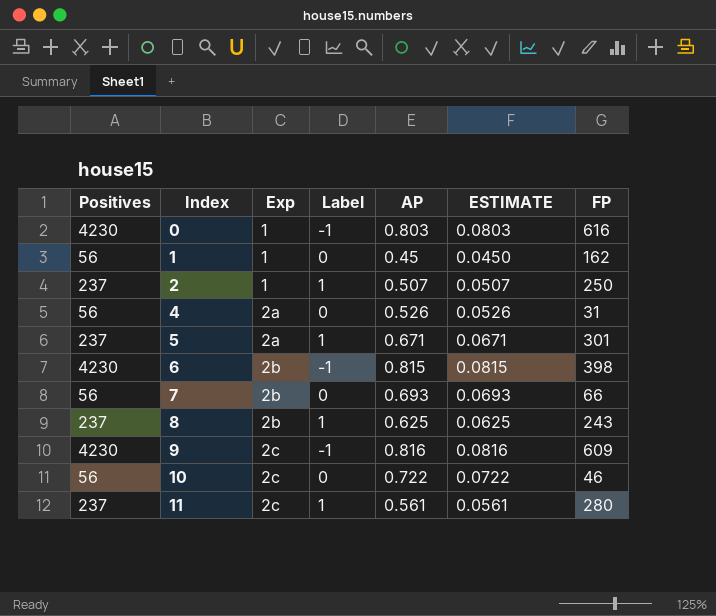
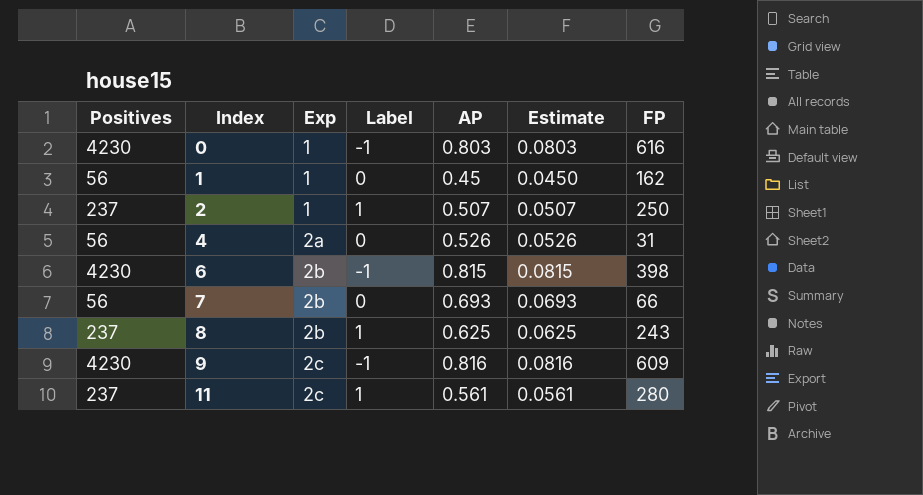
column name: ESTIMATE -> Estimate
row 5: 237 | 2a | 1 | 0.671 | 0.0671 | 301 -> none
row 10: 56 | 2c | 0 | 0.722 | 0.0722 | 46 -> none

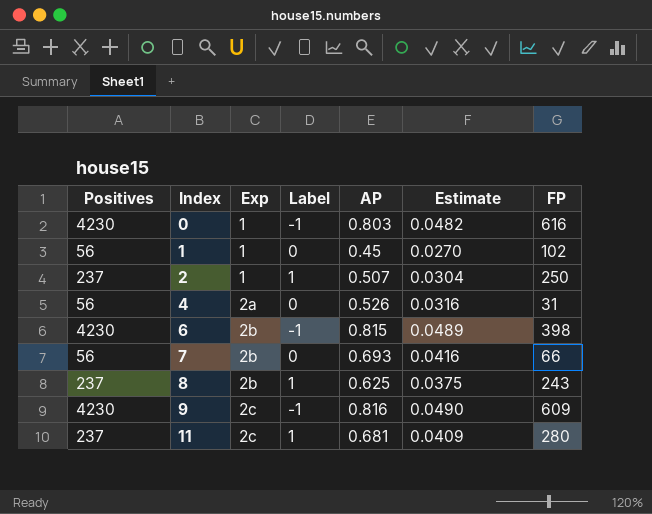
column Estimate | formula: [AP] * 0.1 -> [AP] * 0.06
1 | FP: 162 -> 102
11 | AP: 0.561 -> 0.681

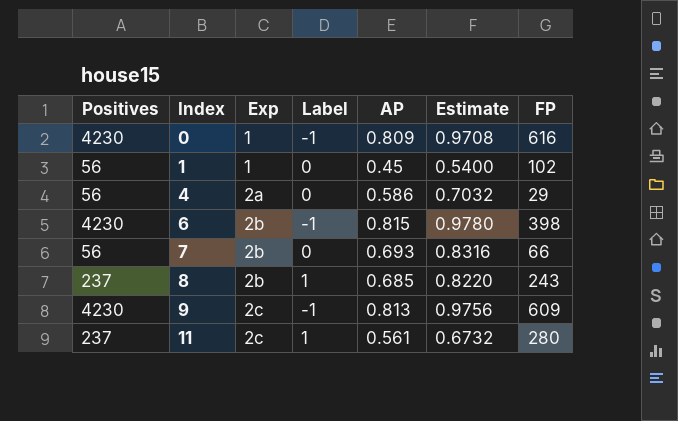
column Estimate | formula: [AP] * 0.06 -> [AP] * 1.2
row 2: 237 | 1 | 1 | 0.507 | 0.0304 | 250 -> none
0 | AP: 0.803 -> 0.809
4 | AP: 0.526 -> 0.586
4 | FP: 31 -> 29
8 | AP: 0.625 -> 0.685
9 | AP: 0.816 -> 0.813
11 | AP: 0.681 -> 0.561

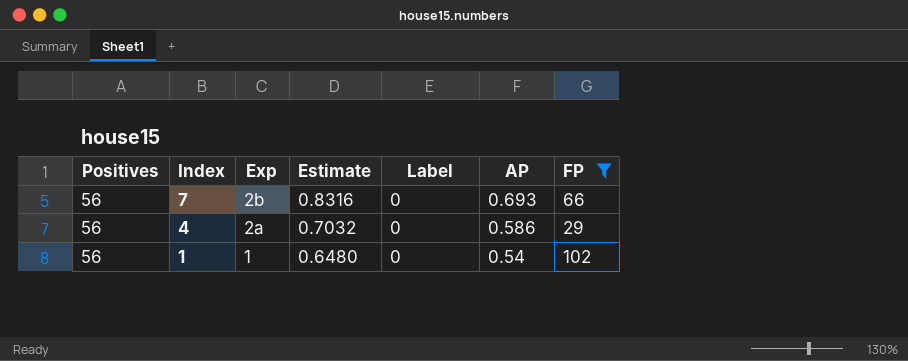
filter: none -> FP <= 102
row order: Index ascending -> Index descending
column Estimate | position: 6 -> 4
1 | Estimate: 0.5400 -> 0.6480
1 | AP: 0.45 -> 0.54

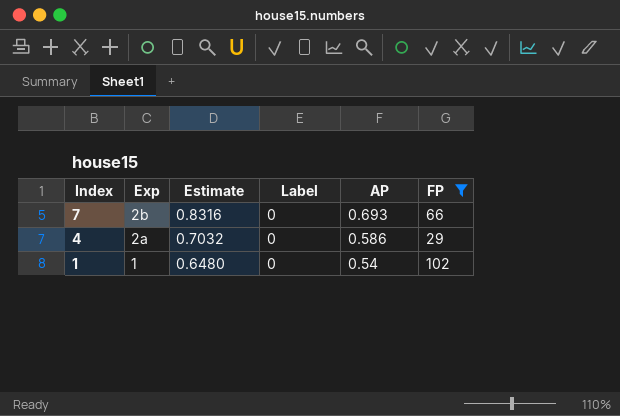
column Positives | position: 1 -> none

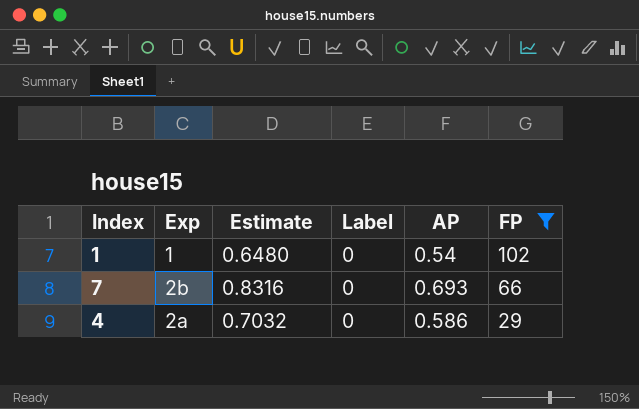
row order: Index descending -> FP descending

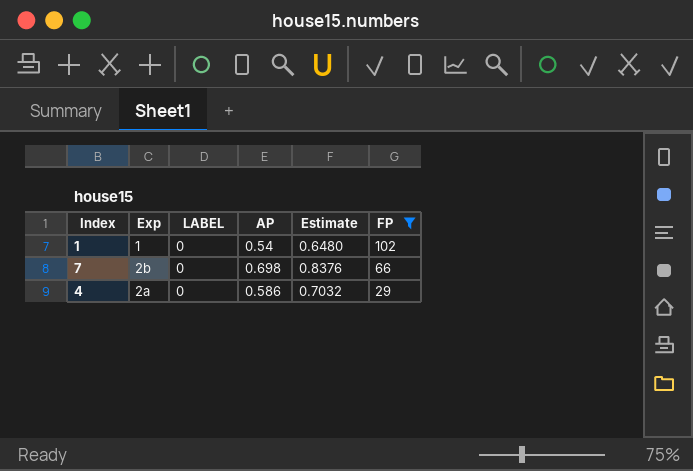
column name: Label -> LABEL
column Estimate | position: 3 -> 5
7 | AP: 0.693 -> 0.698
7 | Estimate: 0.8316 -> 0.8376

